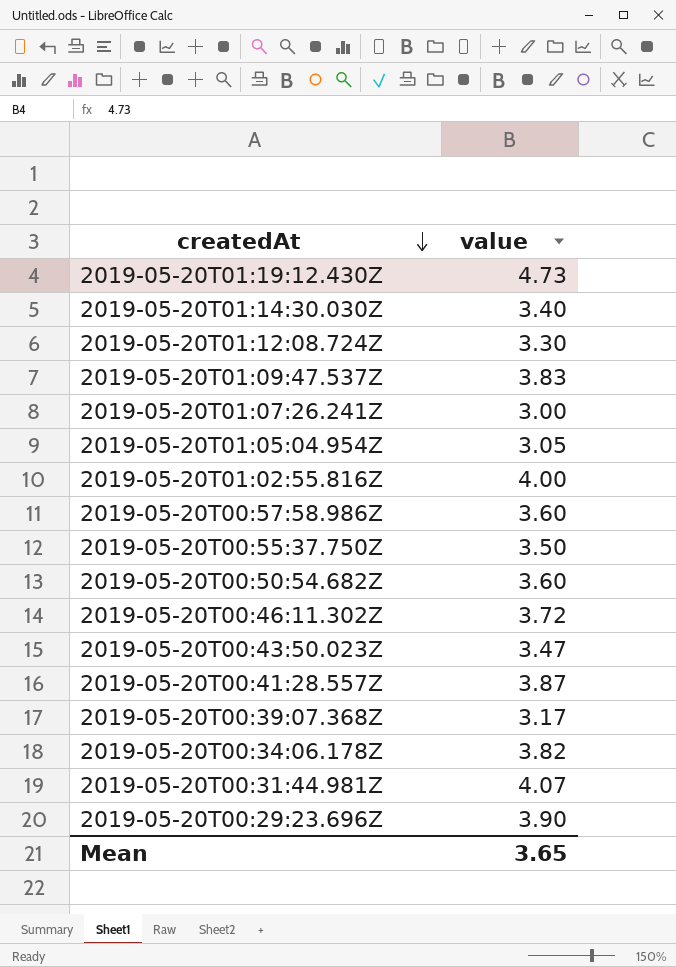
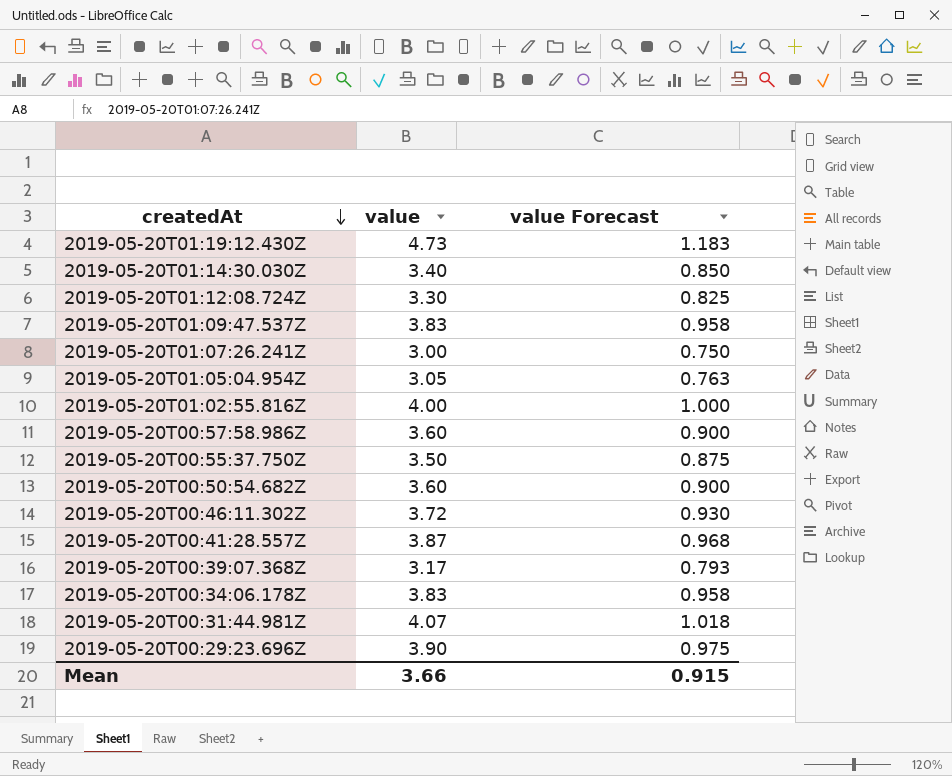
column value Forecast | formula: none -> [value] * 0.25
row 2019-05-20T00:43:50.023Z: 3.47 -> none
2019-05-20T00:34:06.178Z | value: 3.82 -> 3.83
Mean | value: 3.65 -> 3.66

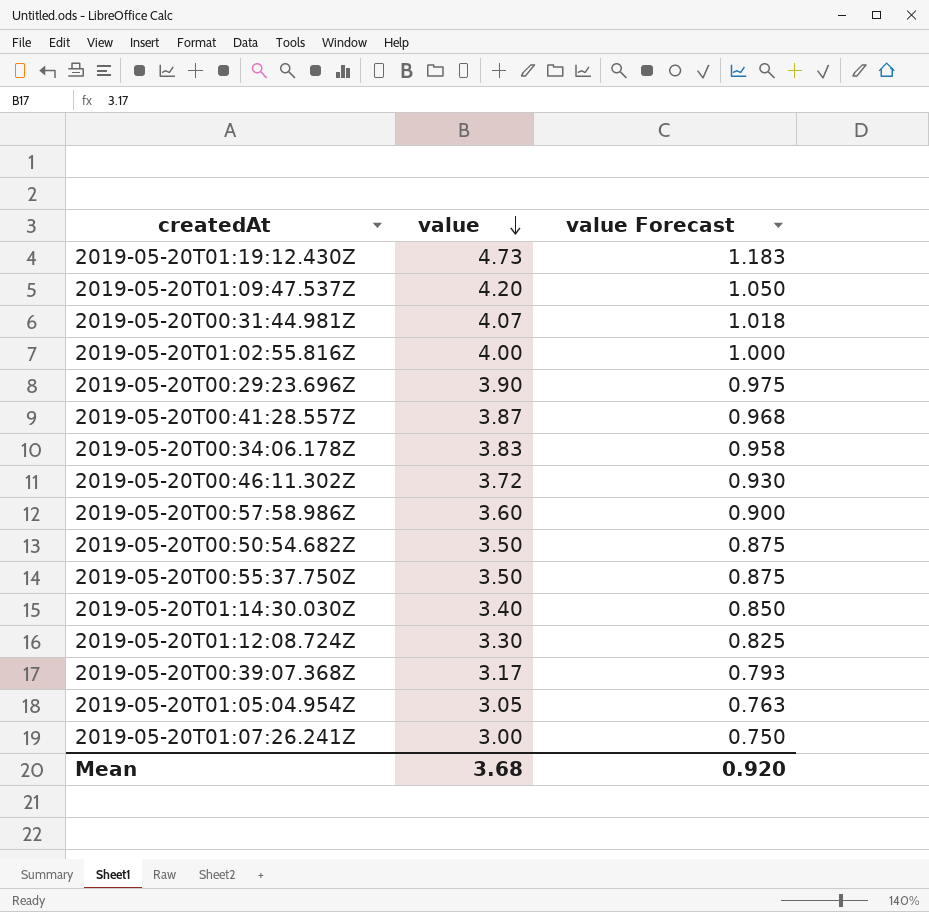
row order: createdAt descending -> value descending
2019-05-20T01:09:47.537Z | value: 3.83 -> 4.20
2019-05-20T01:09:47.537Z | value Forecast: 0.958 -> 1.050
2019-05-20T00:50:54.682Z | value: 3.60 -> 3.50
2019-05-20T00:50:54.682Z | value Forecast: 0.900 -> 0.875
Mean | value: 3.66 -> 3.68
Mean | value Forecast: 0.915 -> 0.920

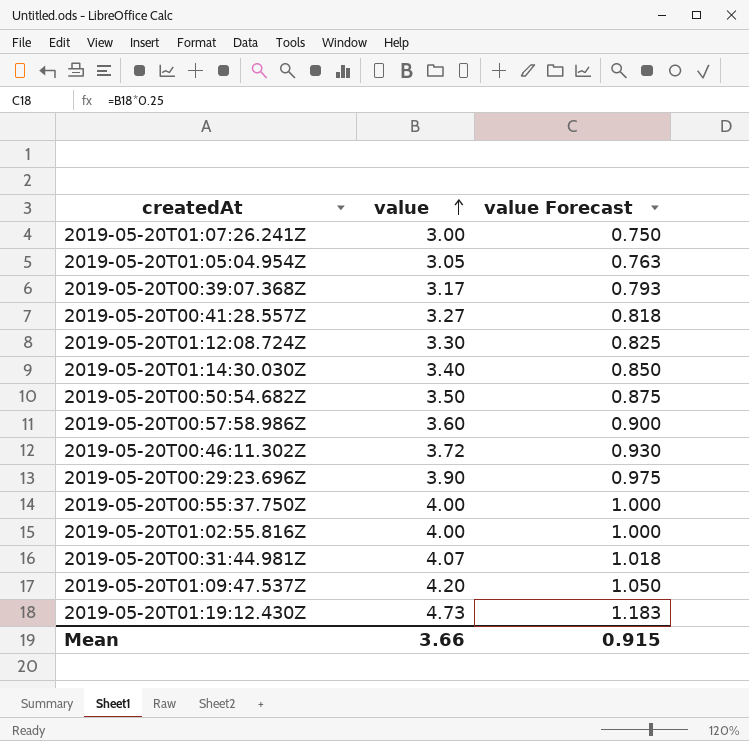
row order: value descending -> value ascending
row 2019-05-20T00:34:06.178Z: 3.83 | 0.958 -> none
2019-05-20T00:41:28.557Z | value: 3.87 -> 3.27
2019-05-20T00:41:28.557Z | value Forecast: 0.968 -> 0.818
2019-05-20T00:55:37.750Z | value: 3.50 -> 4.00
2019-05-20T00:55:37.750Z | value Forecast: 0.875 -> 1.000
Mean | value: 3.68 -> 3.66
Mean | value Forecast: 0.920 -> 0.915

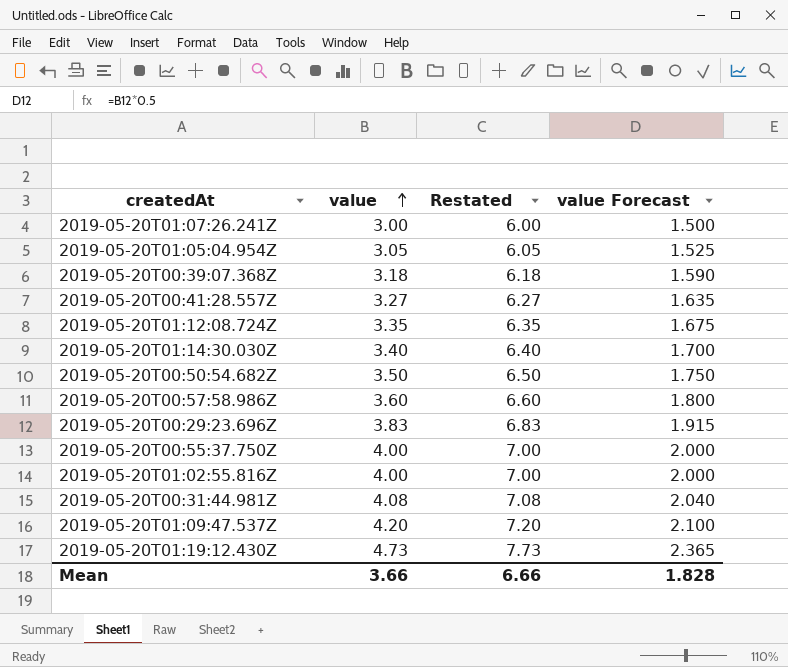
column Restated | formula: none -> [value] + 3
column value Forecast | formula: [value] * 0.25 -> [value] * 0.5
row 2019-05-20T00:46:11.302Z: 3.72 | 0.930 -> none
2019-05-20T00:39:07.368Z | value: 3.17 -> 3.18
2019-05-20T01:12:08.724Z | value: 3.30 -> 3.35
2019-05-20T00:29:23.696Z | value: 3.90 -> 3.83
2019-05-20T00:31:44.981Z | value: 4.07 -> 4.08
Mean | value Forecast: 0.915 -> 1.828

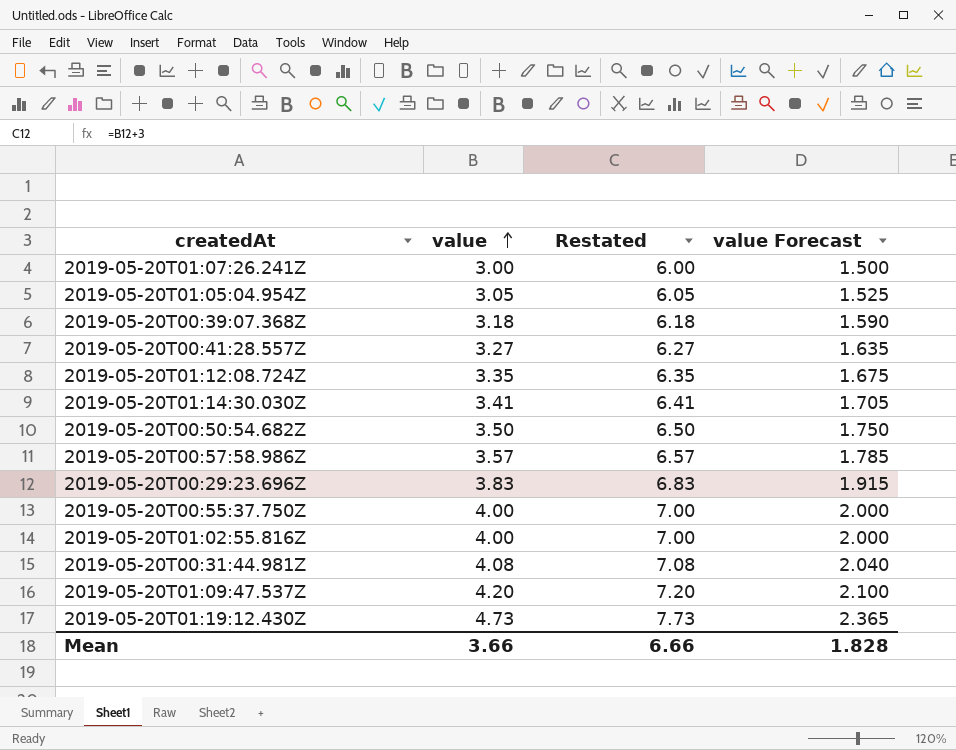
2019-05-20T01:14:30.030Z | value: 3.40 -> 3.41
2019-05-20T01:14:30.030Z | Restated: 6.40 -> 6.41
2019-05-20T01:14:30.030Z | value Forecast: 1.700 -> 1.705
2019-05-20T00:57:58.986Z | value: 3.60 -> 3.57
2019-05-20T00:57:58.986Z | Restated: 6.60 -> 6.57
2019-05-20T00:57:58.986Z | value Forecast: 1.800 -> 1.785

